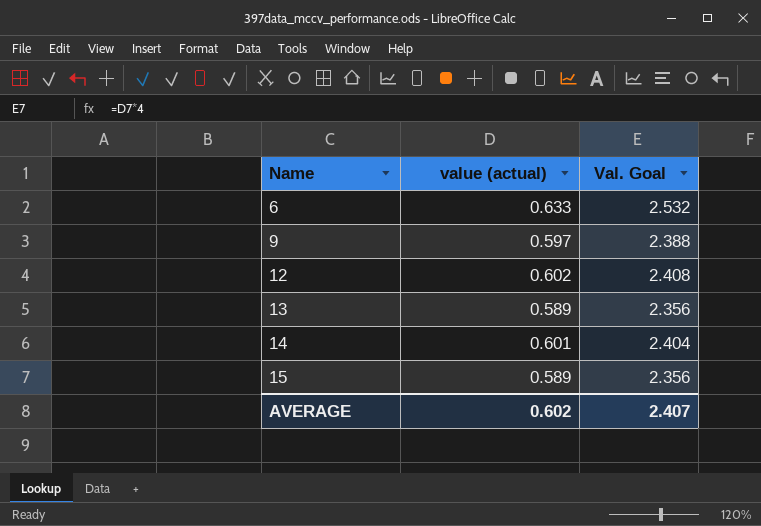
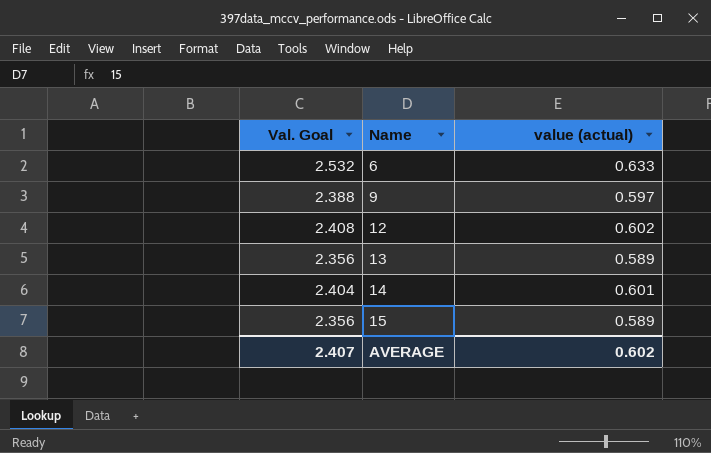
column Val. Goal | position: 3 -> 1

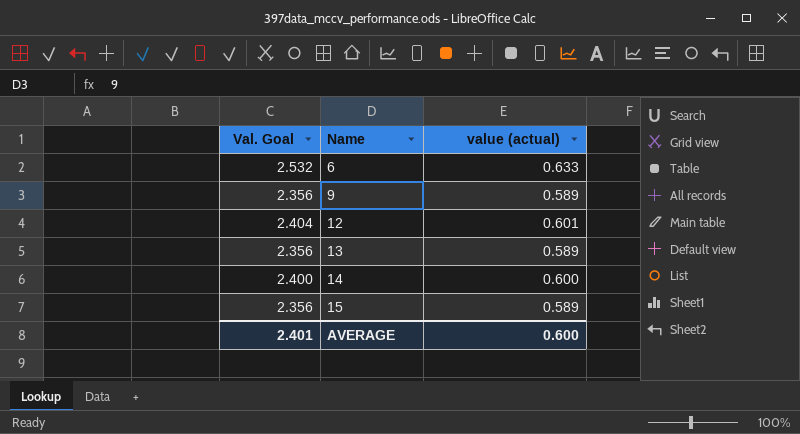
9 | Val. Goal: 2.388 -> 2.356
9 | value (actual): 0.597 -> 0.589
12 | Val. Goal: 2.408 -> 2.404
12 | value (actual): 0.602 -> 0.601
14 | Val. Goal: 2.404 -> 2.400
14 | value (actual): 0.601 -> 0.600
AVERAGE | Val. Goal: 2.407 -> 2.401
AVERAGE | value (actual): 0.602 -> 0.600

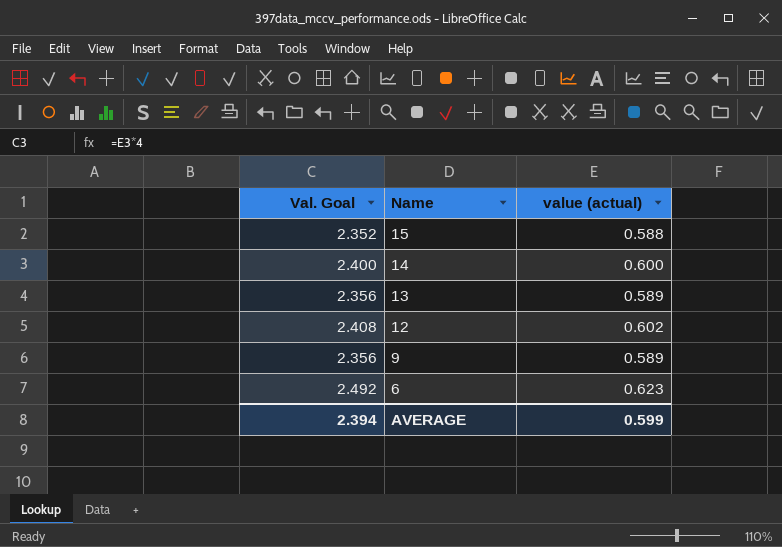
row order: Name ascending -> Name descending
15 | Val. Goal: 2.356 -> 2.352
15 | value (actual): 0.589 -> 0.588
12 | Val. Goal: 2.404 -> 2.408
12 | value (actual): 0.601 -> 0.602
6 | Val. Goal: 2.532 -> 2.492
6 | value (actual): 0.633 -> 0.623
AVERAGE | Val. Goal: 2.401 -> 2.394
AVERAGE | value (actual): 0.600 -> 0.599

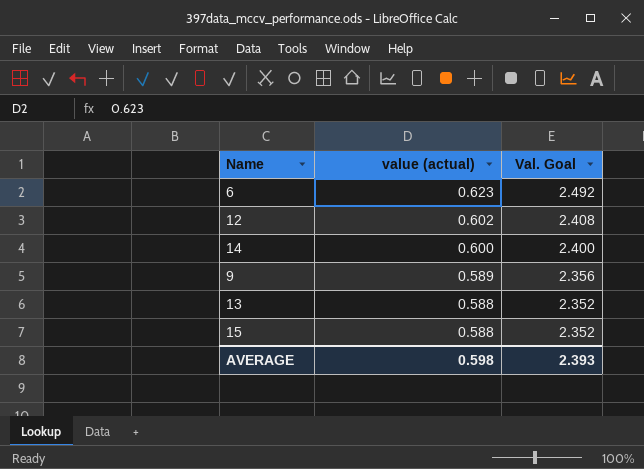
row order: Name descending -> value (actual) descending
column Val. Goal | position: 1 -> 3
13 | value (actual): 0.589 -> 0.588
13 | Val. Goal: 2.356 -> 2.352
AVERAGE | value (actual): 0.599 -> 0.598
AVERAGE | Val. Goal: 2.394 -> 2.393

